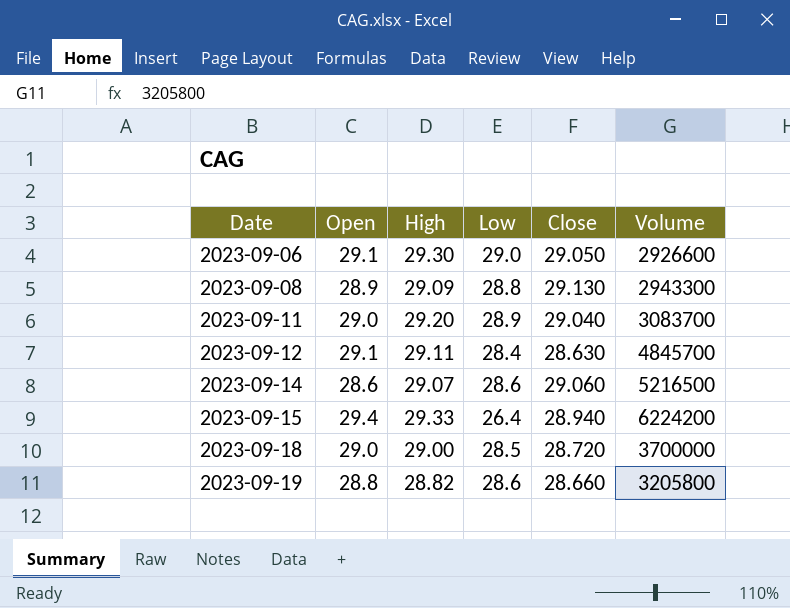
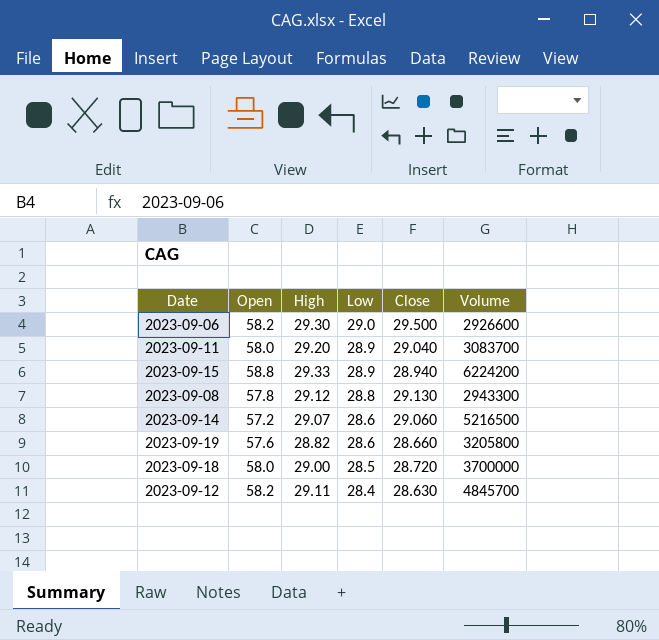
row order: Date ascending -> Low descending
2023-09-06 | Open: 29.1 -> 58.2
2023-09-06 | Close: 29.050 -> 29.500
2023-09-11 | Open: 29.0 -> 58.0
2023-09-15 | Open: 29.4 -> 58.8
2023-09-15 | Low: 26.4 -> 28.9
2023-09-08 | Open: 28.9 -> 57.8
2023-09-08 | High: 29.09 -> 29.12
2023-09-14 | Open: 28.6 -> 57.2
2023-09-19 | Open: 28.8 -> 57.6
2023-09-18 | Open: 29.0 -> 58.0
2023-09-12 | Open: 29.1 -> 58.2

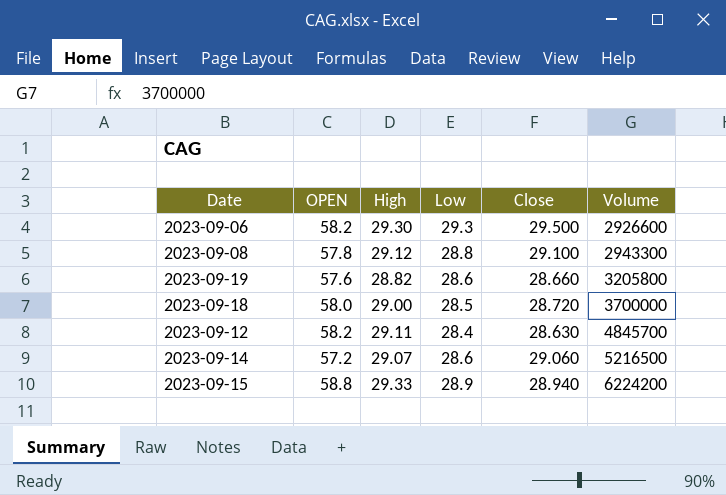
row order: Low descending -> Volume ascending
column name: Open -> OPEN
row 2023-09-11: 58.0 | 29.20 | 28.9 | 29.040 | 3083700 -> none
2023-09-06 | Low: 29.0 -> 29.3
2023-09-08 | Close: 29.130 -> 29.100

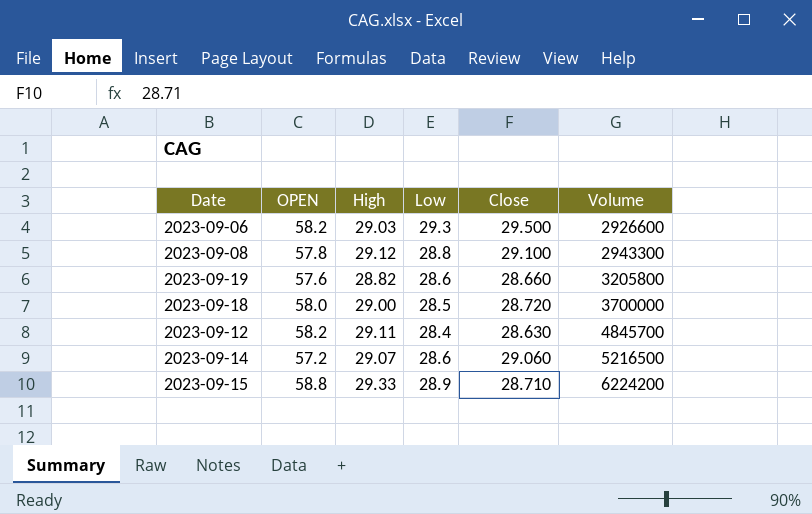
2023-09-06 | High: 29.30 -> 29.03
2023-09-15 | Close: 28.940 -> 28.710

